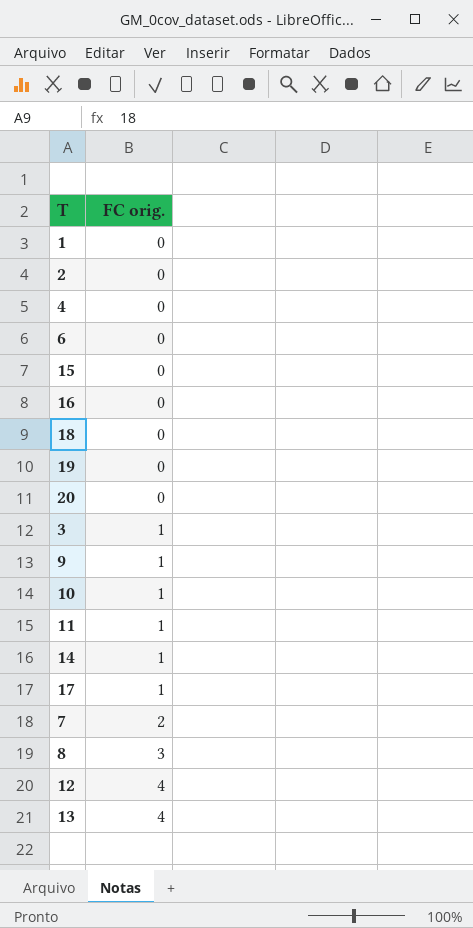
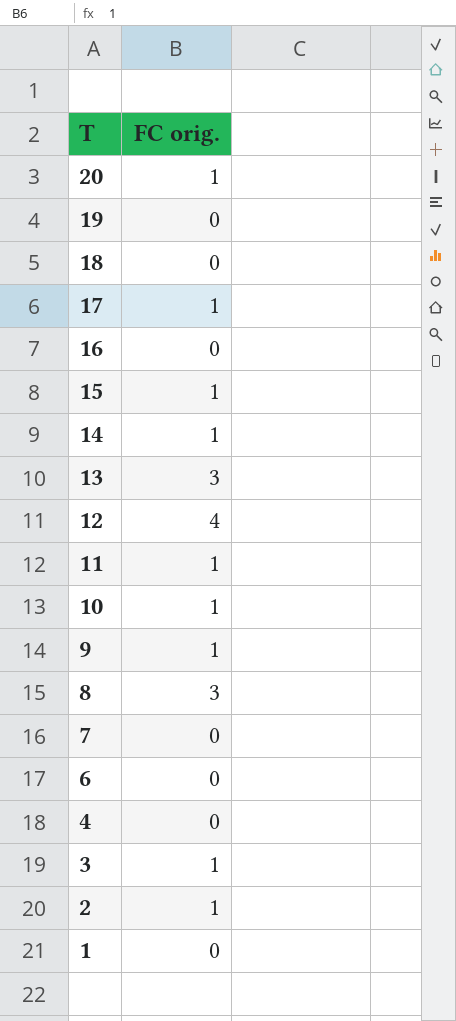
row order: FC orig. ascending -> T descending
20 | FC orig.: 0 -> 1
15 | FC orig.: 0 -> 1
13 | FC orig.: 4 -> 3
7 | FC orig.: 2 -> 0
2 | FC orig.: 0 -> 1

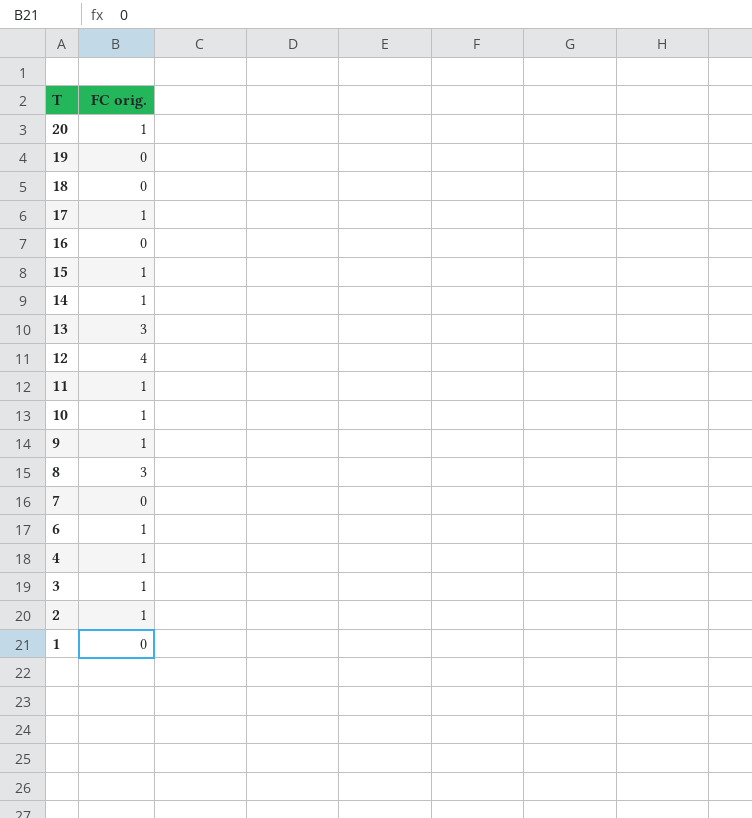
6 | FC orig.: 0 -> 1
4 | FC orig.: 0 -> 1

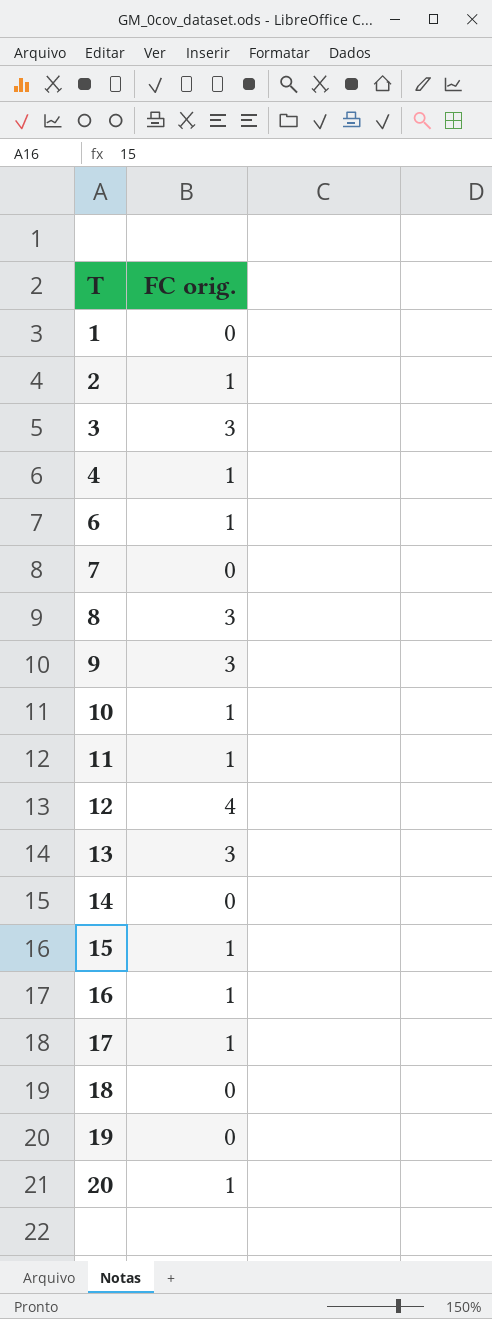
row order: T descending -> T ascending
3 | FC orig.: 1 -> 3
9 | FC orig.: 1 -> 3
14 | FC orig.: 1 -> 0
16 | FC orig.: 0 -> 1

